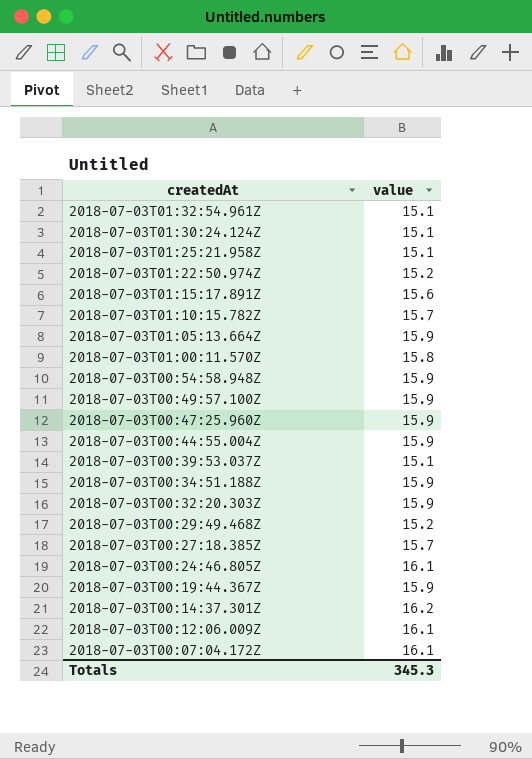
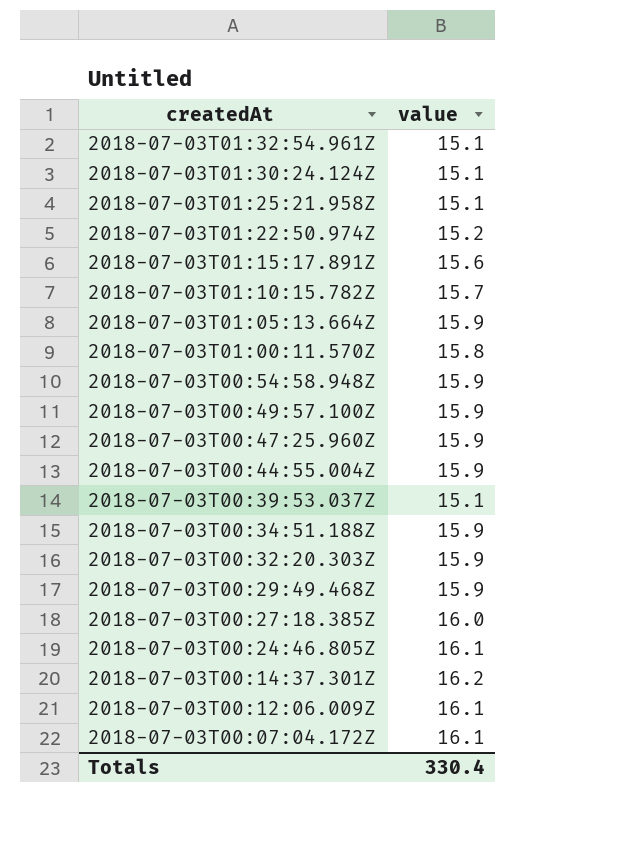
row 2018-07-03T00:19:44.367Z: 15.9 -> none
2018-07-03T00:29:49.468Z | value: 15.2 -> 15.9
2018-07-03T00:27:18.385Z | value: 15.7 -> 16.0
Totals | value: 345.3 -> 330.4

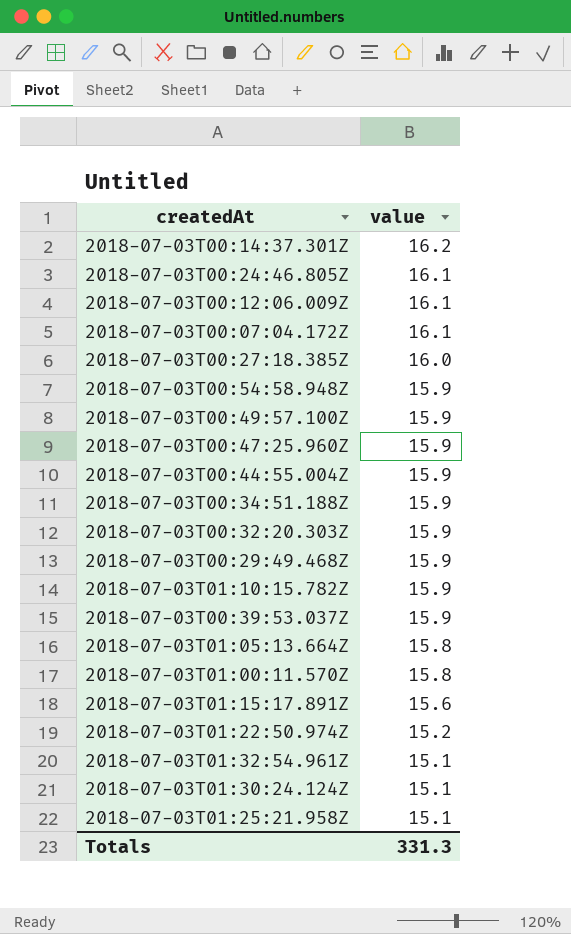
row order: createdAt descending -> value descending
2018-07-03T01:10:15.782Z | value: 15.7 -> 15.9
2018-07-03T00:39:53.037Z | value: 15.1 -> 15.9
2018-07-03T01:05:13.664Z | value: 15.9 -> 15.8
Totals | value: 330.4 -> 331.3

